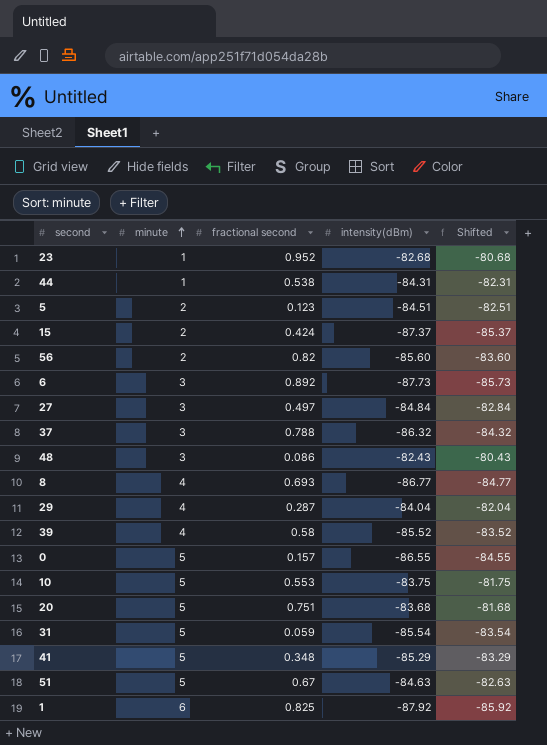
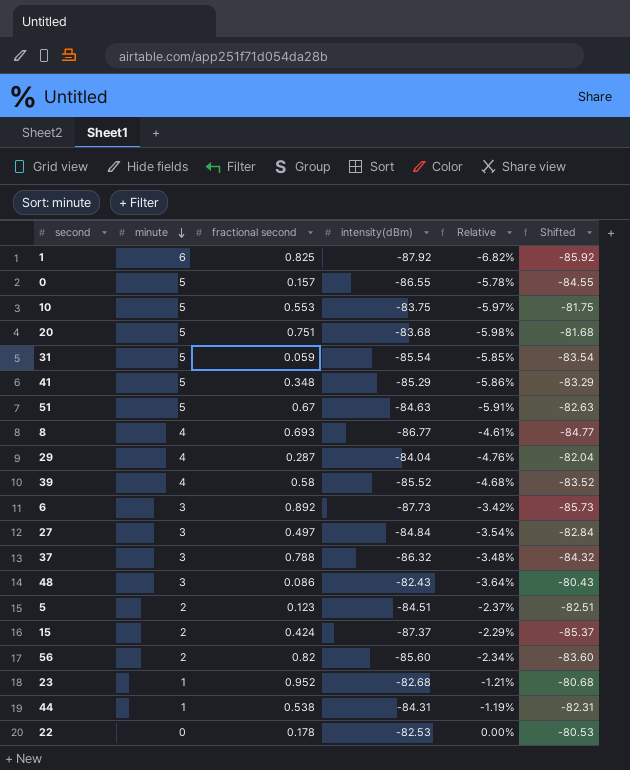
row order: minute ascending -> minute descending
column Relative | formula: none -> [minute] / [intensity(dBm)]
row 22: none -> 0 | 0.178 | -82.53 | 0.00% | -80.53

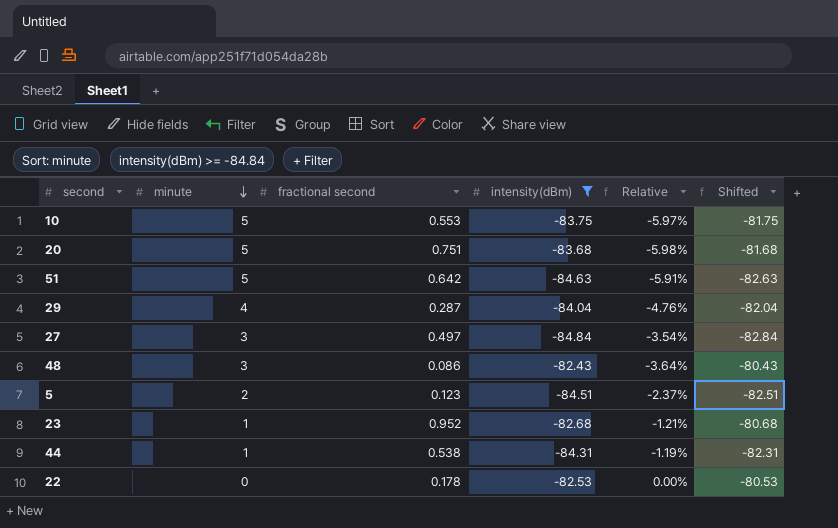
filter: none -> intensity(dBm) >= -84.84
51 | fractional second: 0.67 -> 0.642

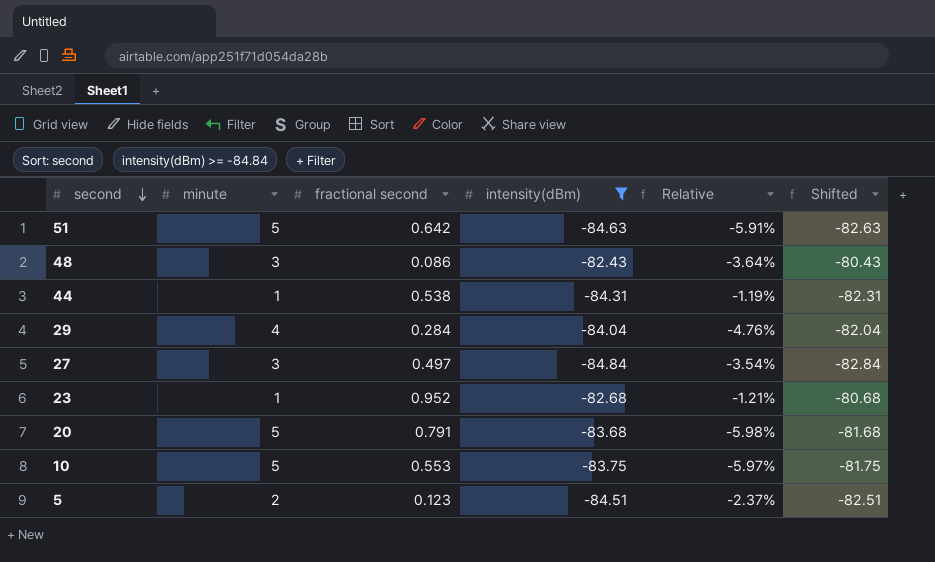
row order: minute descending -> second descending
row 22: 0 | 0.178 | -82.53 | 0.00% | -80.53 -> none
29 | fractional second: 0.287 -> 0.284
20 | fractional second: 0.751 -> 0.791

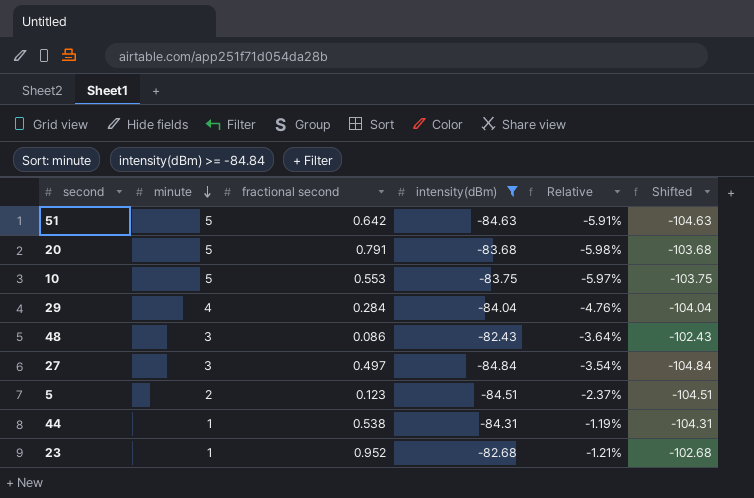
row order: second descending -> minute descending
column Shifted | formula: [intensity(dBm)] + 2 -> [intensity(dBm)] - 20

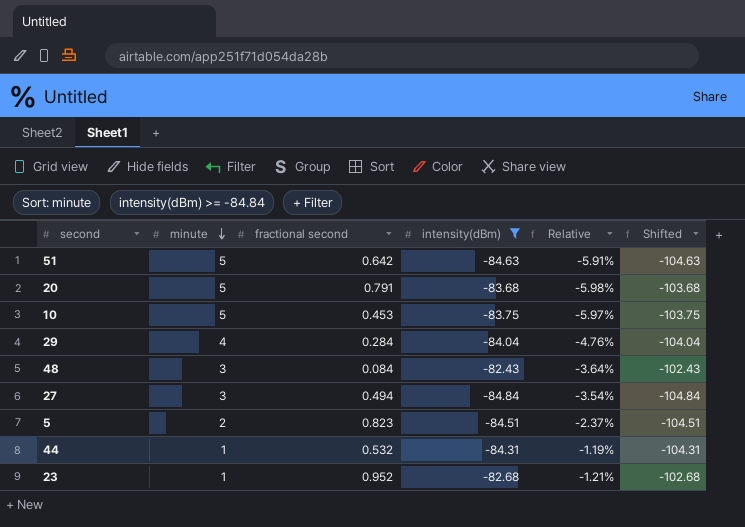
10 | fractional second: 0.553 -> 0.453
48 | fractional second: 0.086 -> 0.084
27 | fractional second: 0.497 -> 0.494
5 | fractional second: 0.123 -> 0.823
44 | fractional second: 0.538 -> 0.532

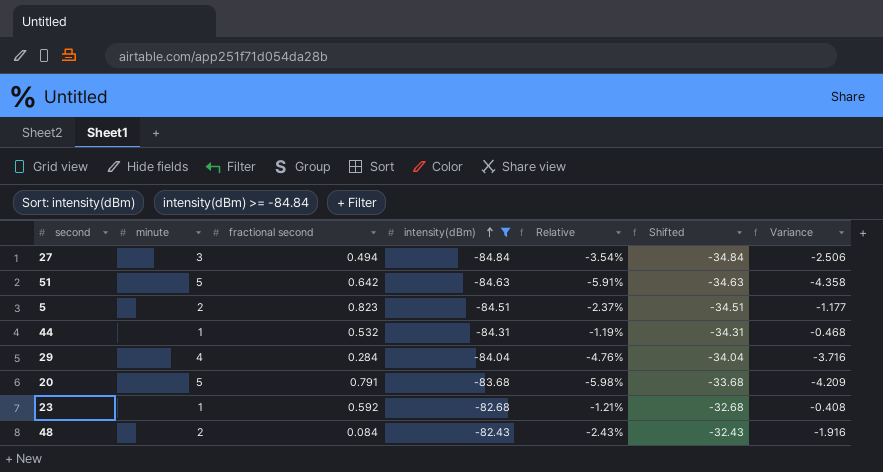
row order: minute descending -> intensity(dBm) ascending
column Shifted | formula: [intensity(dBm)] - 20 -> [intensity(dBm)] + 50
column Variance | formula: none -> [fractional second] - [minute]
row 10: 5 | 0.453 | -83.75 | -5.97% | -103.75 -> none
23 | fractional second: 0.952 -> 0.592
48 | minute: 3 -> 2
48 | Relative: -3.64% -> -2.43%

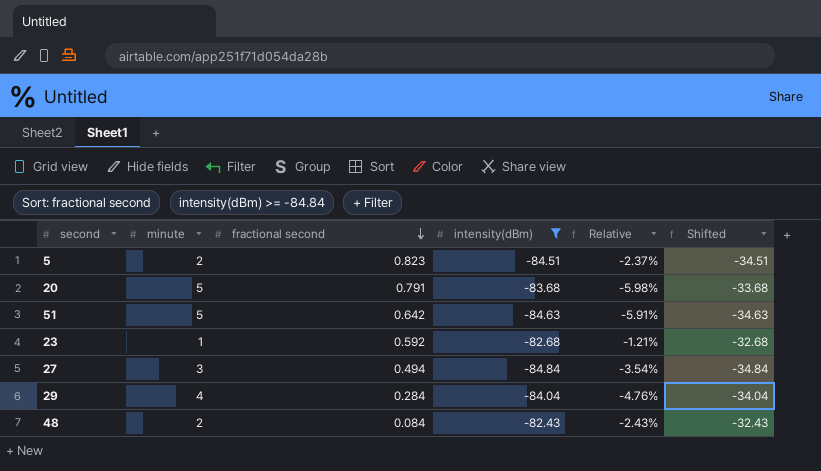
row order: intensity(dBm) ascending -> fractional second descending
column Variance | formula: [fractional second] - [minute] -> none
row 44: 1 | 0.532 | -84.31 | -1.19% | -34.31 | -0.468 -> none

